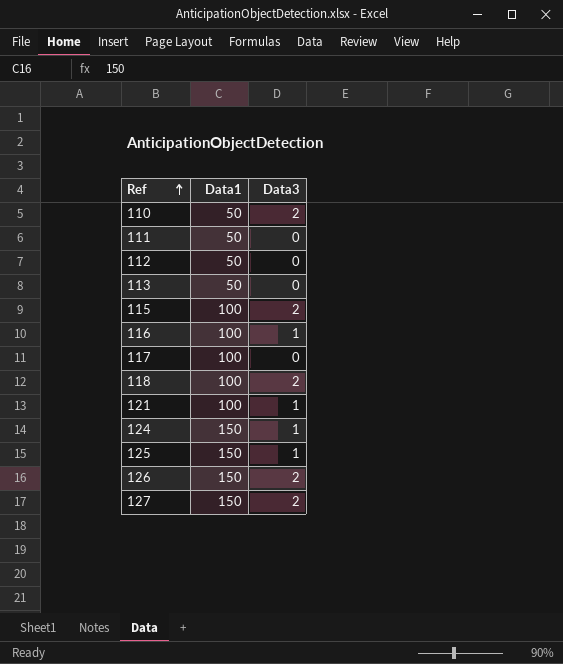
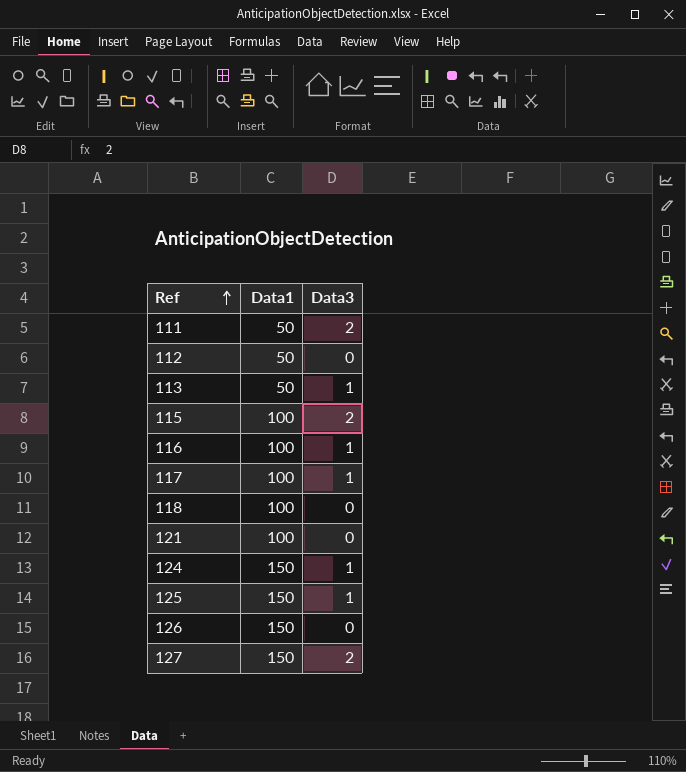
row 110: 50 | 2 -> none
111 | Data3: 0 -> 2
113 | Data3: 0 -> 1
117 | Data3: 0 -> 1
118 | Data3: 2 -> 0
121 | Data3: 1 -> 0
126 | Data3: 2 -> 0

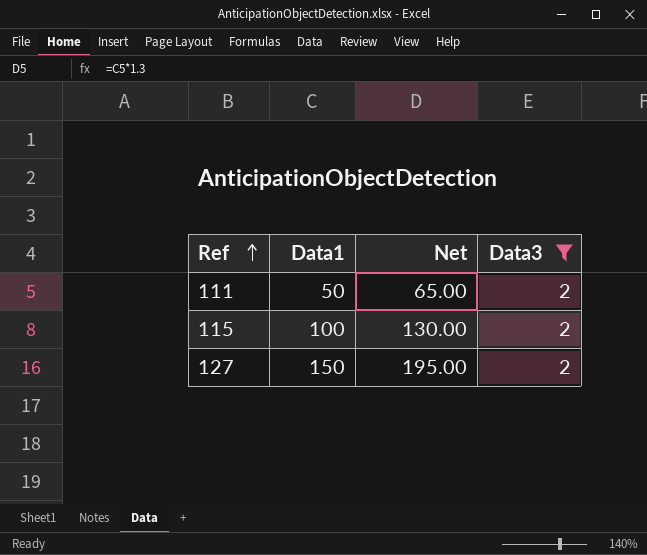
filter: none -> Data3 = 2
column Net | formula: none -> [Data1] * 1.3

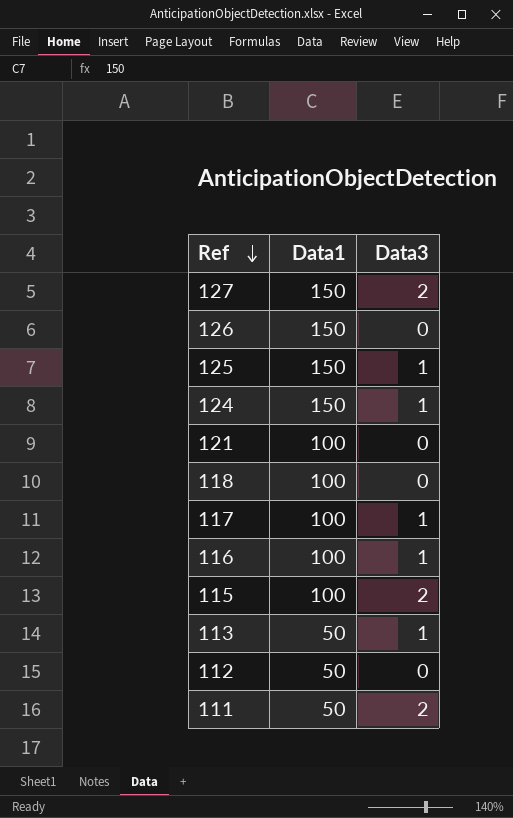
filter: Data3 = 2 -> none
row order: Ref ascending -> Ref descending
column Net | formula: [Data1] * 1.3 -> none

